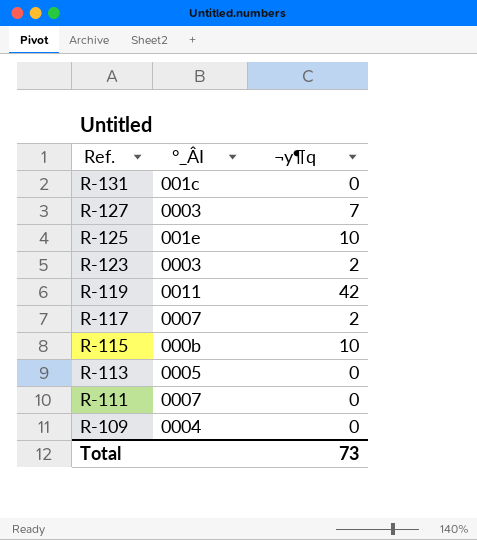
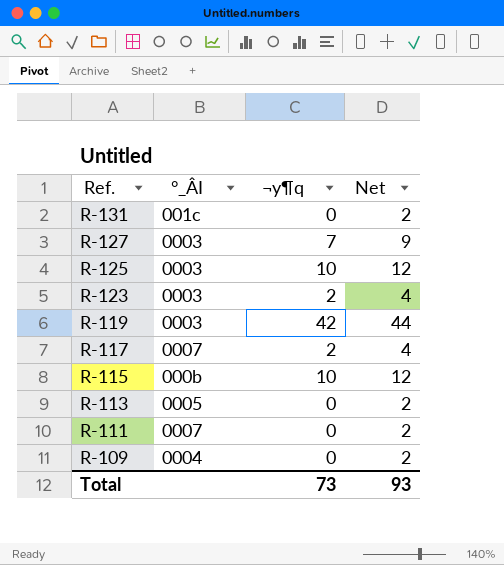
column Net | formula: none -> [¬y¶q] + 2
R-125 | °_ÂI: 001e -> 0003
R-119 | °_ÂI: 0011 -> 0003

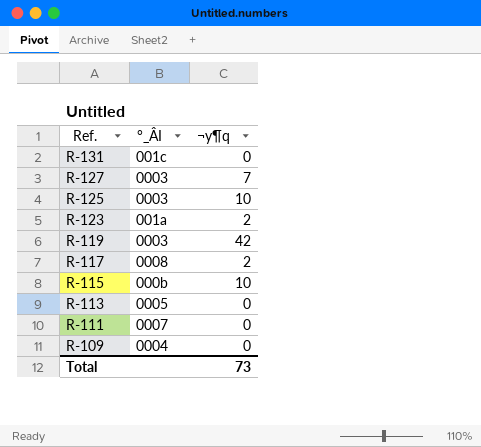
column Net | formula: [¬y¶q] + 2 -> none
R-123 | °_ÂI: 0003 -> 001a
R-117 | °_ÂI: 0007 -> 0008

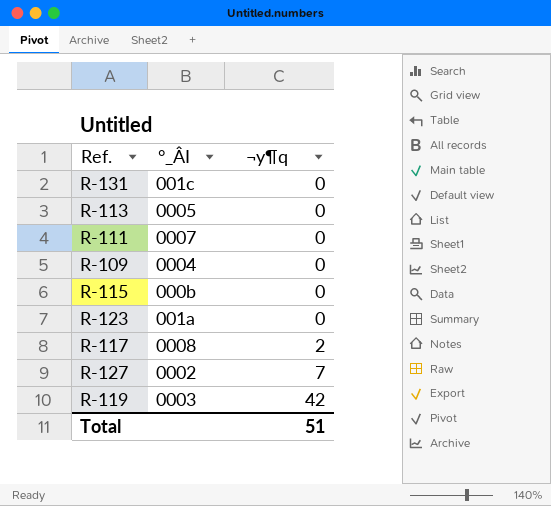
row order: Ref. descending -> ¬y¶q ascending
row R-125: 0003 | 10 -> none
R-115 | ¬y¶q: 10 -> 0
R-123 | ¬y¶q: 2 -> 0
R-127 | °_ÂI: 0003 -> 0002
Total | ¬y¶q: 73 -> 51

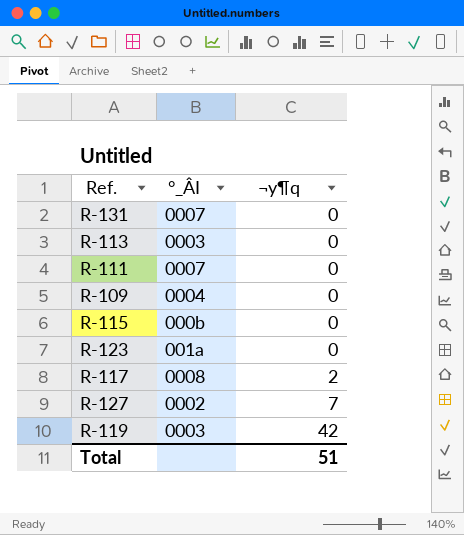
R-131 | °_ÂI: 001c -> 0007
R-113 | °_ÂI: 0005 -> 0003

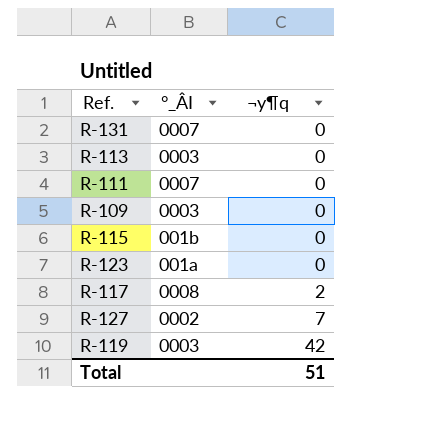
R-109 | °_ÂI: 0004 -> 0003
R-115 | °_ÂI: 000b -> 001b

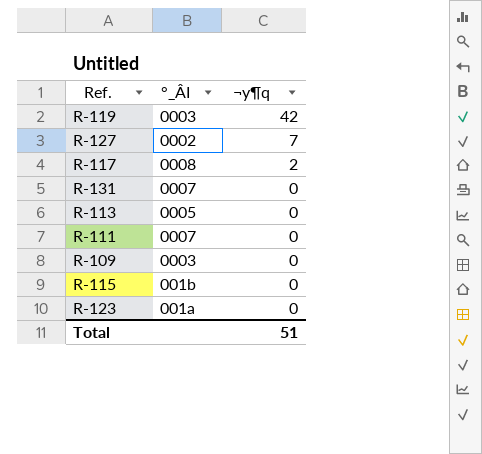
row order: ¬y¶q ascending -> ¬y¶q descending
R-113 | °_ÂI: 0003 -> 0005

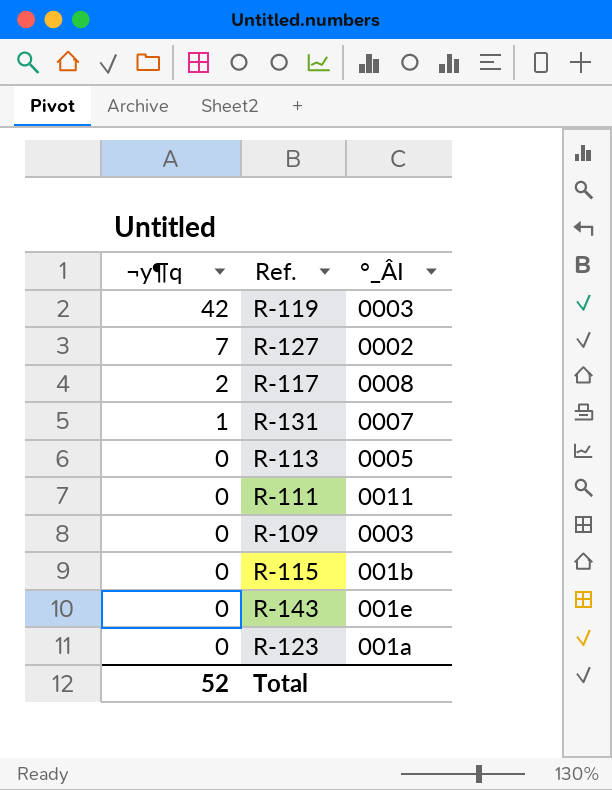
column ¬y¶q | position: 3 -> 1
R-131 | ¬y¶q: 0 -> 1
R-111 | °_ÂI: 0007 -> 0011
row R-143: none -> 0 | 001e
Total | ¬y¶q: 51 -> 52

